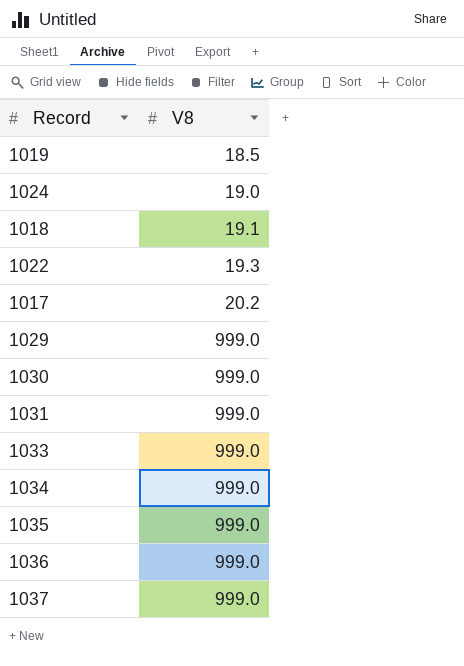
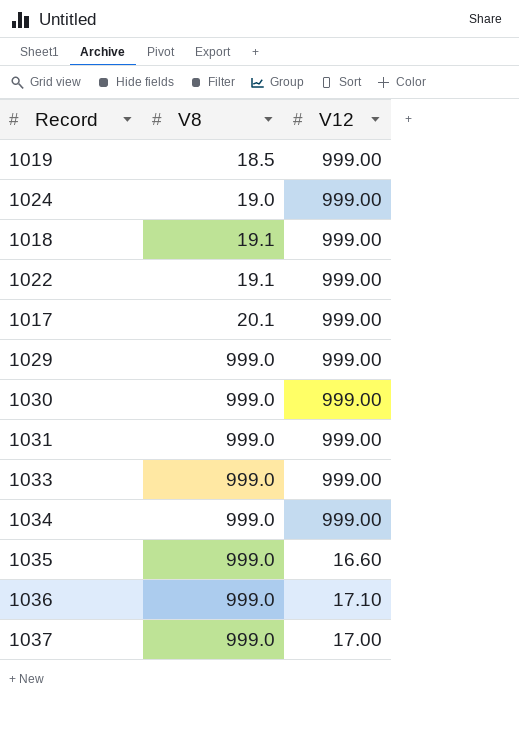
column V12 | position: none -> 3
1022 | V8: 19.3 -> 19.1
1017 | V8: 20.2 -> 20.1

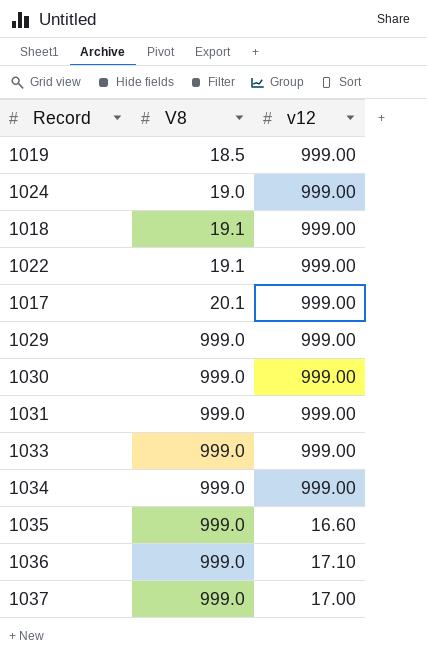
column name: V12 -> v12

